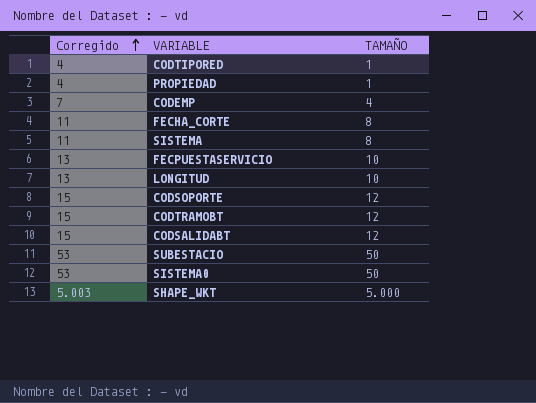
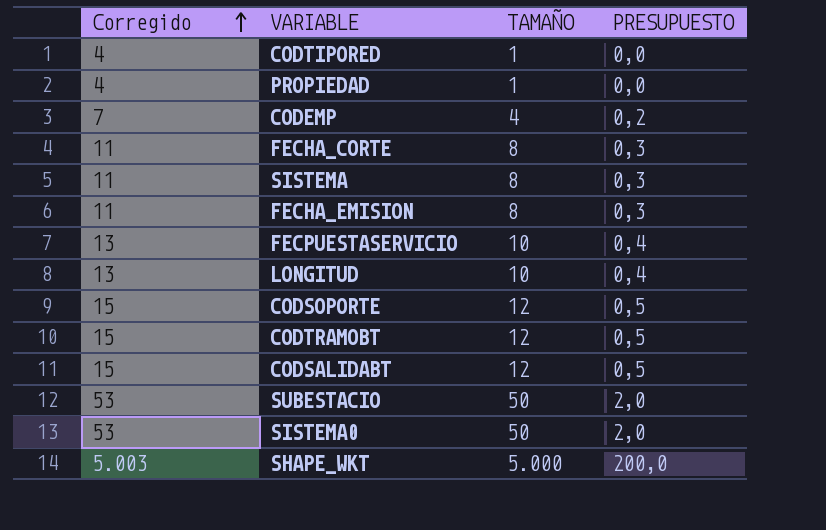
column PRESUPUESTO | formula: none -> [TAMAÑO] * 0,04
row FECHA_EMISION: none -> 11 | 8 | 0,3

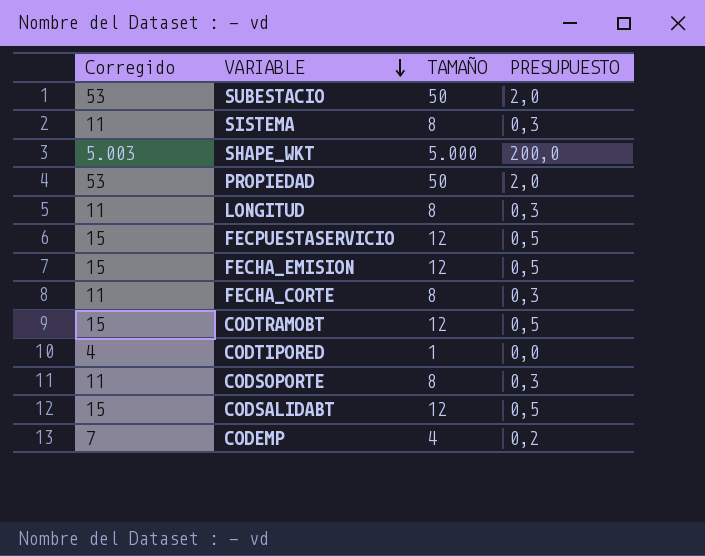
row order: Corregido ascending -> VARIABLE descending
row SISTEMA0: 53 | 50 | 2,0 -> none
PROPIEDAD | Corregido: 4 -> 53
PROPIEDAD | TAMAÑO: 1 -> 50
PROPIEDAD | PRESUPUESTO: 0,0 -> 2,0
LONGITUD | Corregido: 13 -> 11
LONGITUD | TAMAÑO: 10 -> 8
LONGITUD | PRESUPUESTO: 0,4 -> 0,3
FECPUESTASERVICIO | Corregido: 13 -> 15
FECPUESTASERVICIO | TAMAÑO: 10 -> 12
FECPUESTASERVICIO | PRESUPUESTO: 0,4 -> 0,5
FECHA_EMISION | Corregido: 11 -> 15
FECHA_EMISION | TAMAÑO: 8 -> 12
FECHA_EMISION | PRESUPUESTO: 0,3 -> 0,5
CODSOPORTE | Corregido: 15 -> 11
CODSOPORTE | TAMAÑO: 12 -> 8
CODSOPORTE | PRESUPUESTO: 0,5 -> 0,3

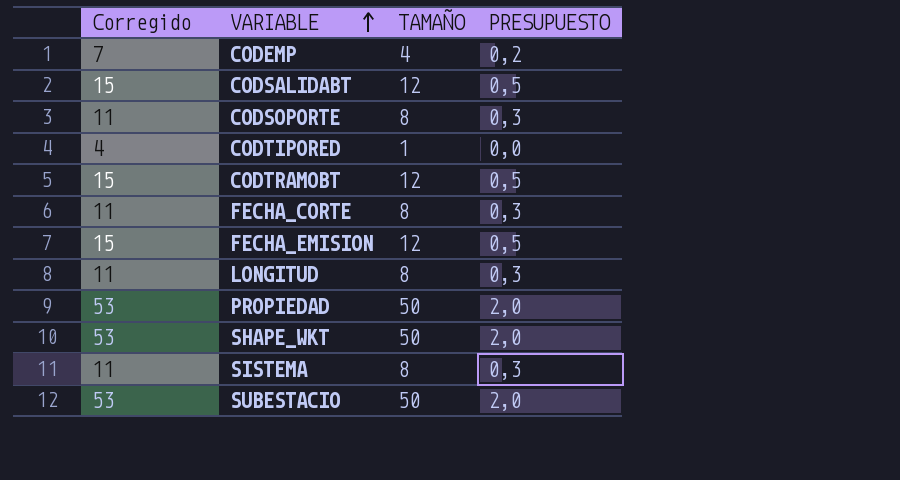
row order: VARIABLE descending -> VARIABLE ascending
row FECPUESTASERVICIO: 15 | 12 | 0,5 -> none
SHAPE_WKT | Corregido: 5.003 -> 53
SHAPE_WKT | TAMAÑO: 5.000 -> 50
SHAPE_WKT | PRESUPUESTO: 200,0 -> 2,0

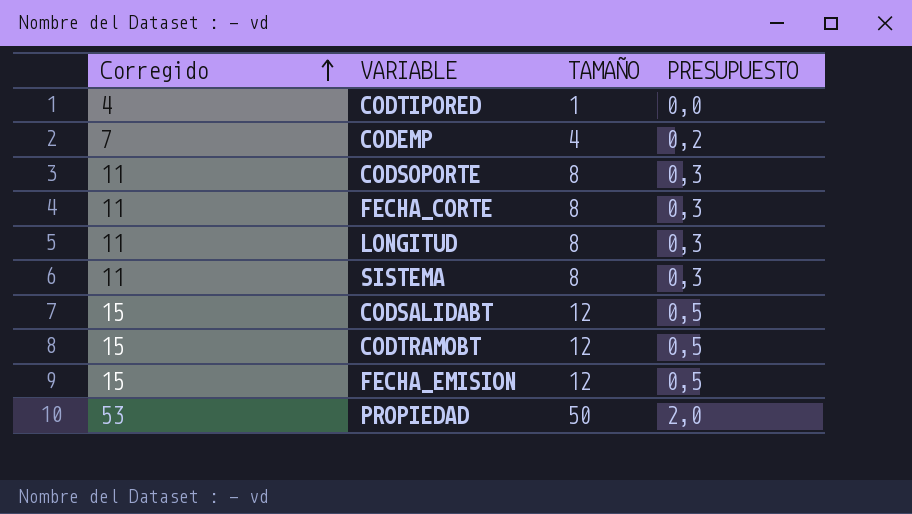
row order: VARIABLE ascending -> Corregido ascending
row SHAPE_WKT: 53 | 50 | 2,0 -> none
row SUBESTACIO: 53 | 50 | 2,0 -> none

